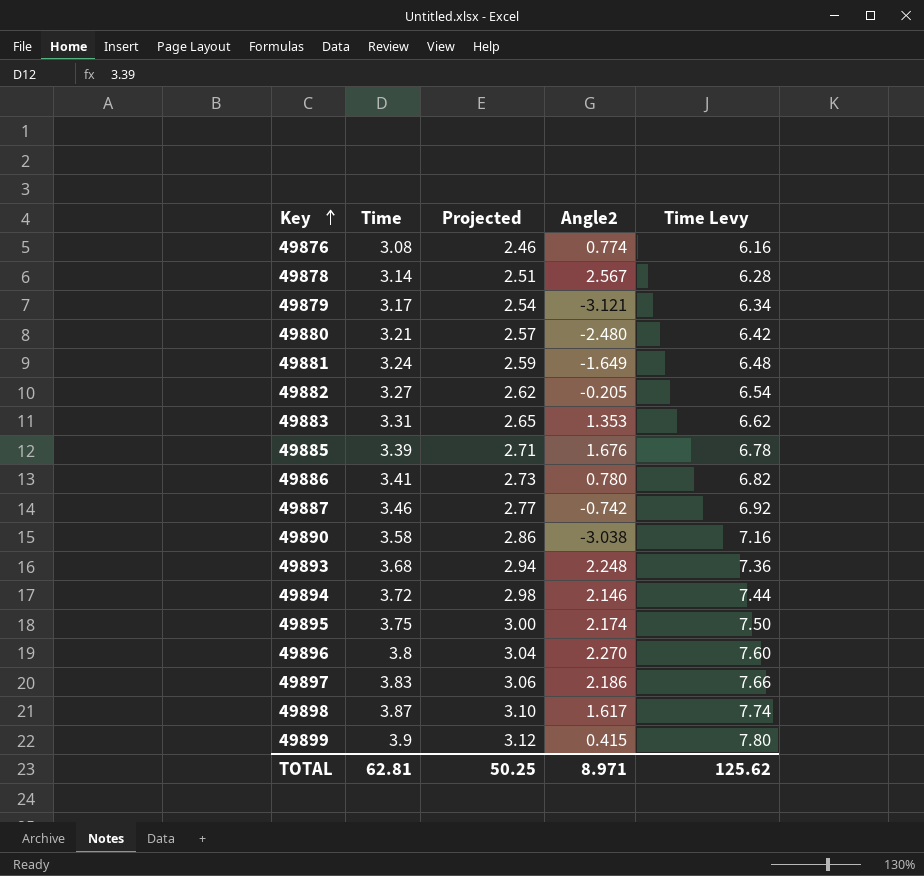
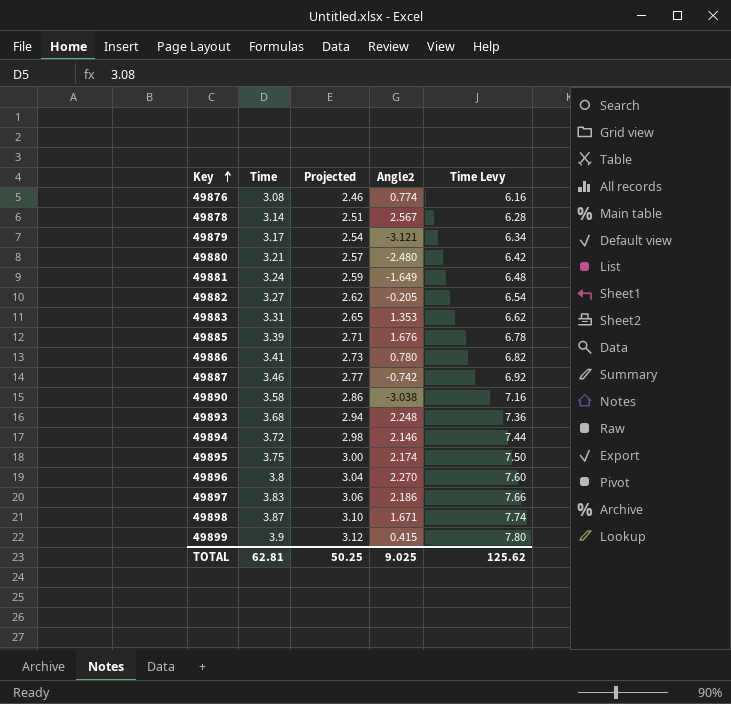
49898 | Angle2: 1.617 -> 1.671
TOTAL | Angle2: 8.971 -> 9.025

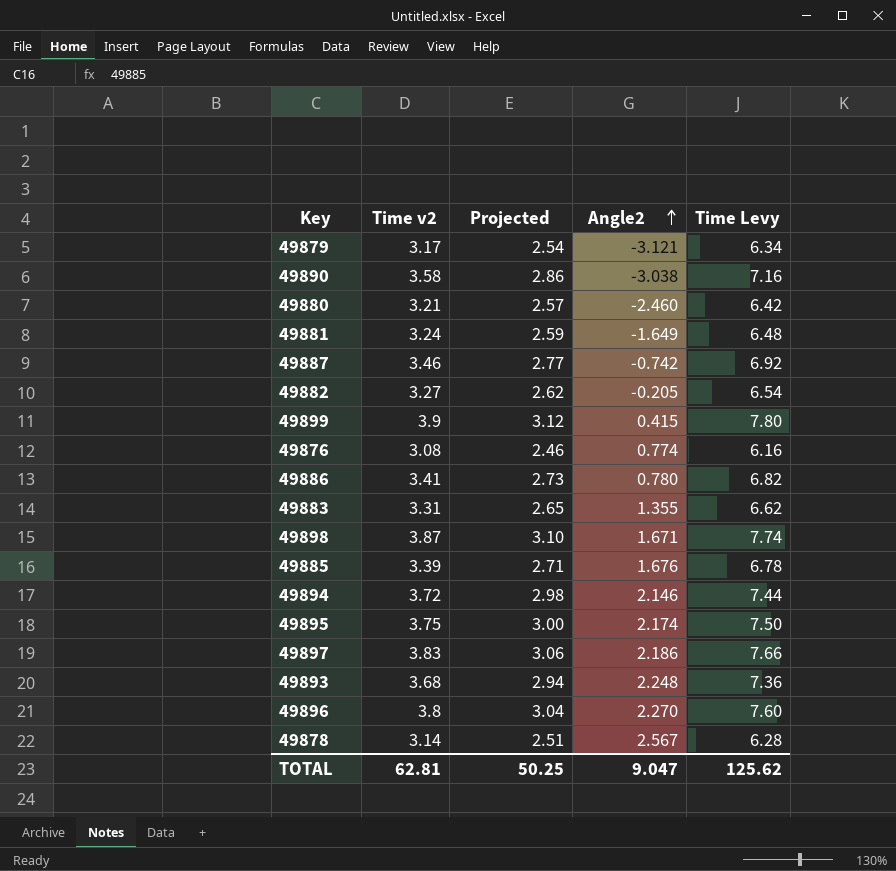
row order: Key ascending -> Angle2 ascending
column name: Time -> Time v2
49880 | Angle2: -2.480 -> -2.460
49883 | Angle2: 1.353 -> 1.355
TOTAL | Angle2: 9.025 -> 9.047

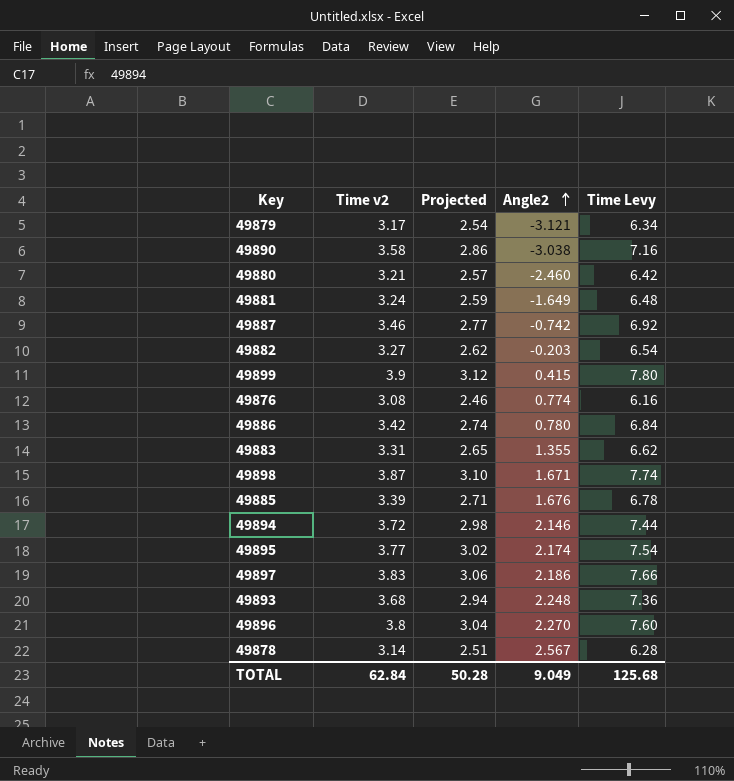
49882 | Angle2: -0.205 -> -0.203
49886 | Time v2: 3.41 -> 3.42
49886 | Projected: 2.73 -> 2.74
49886 | Time Levy: 6.82 -> 6.84
49895 | Time v2: 3.75 -> 3.77
49895 | Projected: 3.00 -> 3.02
49895 | Time Levy: 7.50 -> 7.54
TOTAL | Time v2: 62.81 -> 62.84
TOTAL | Projected: 50.25 -> 50.28
TOTAL | Angle2: 9.047 -> 9.049
TOTAL | Time Levy: 125.62 -> 125.68

